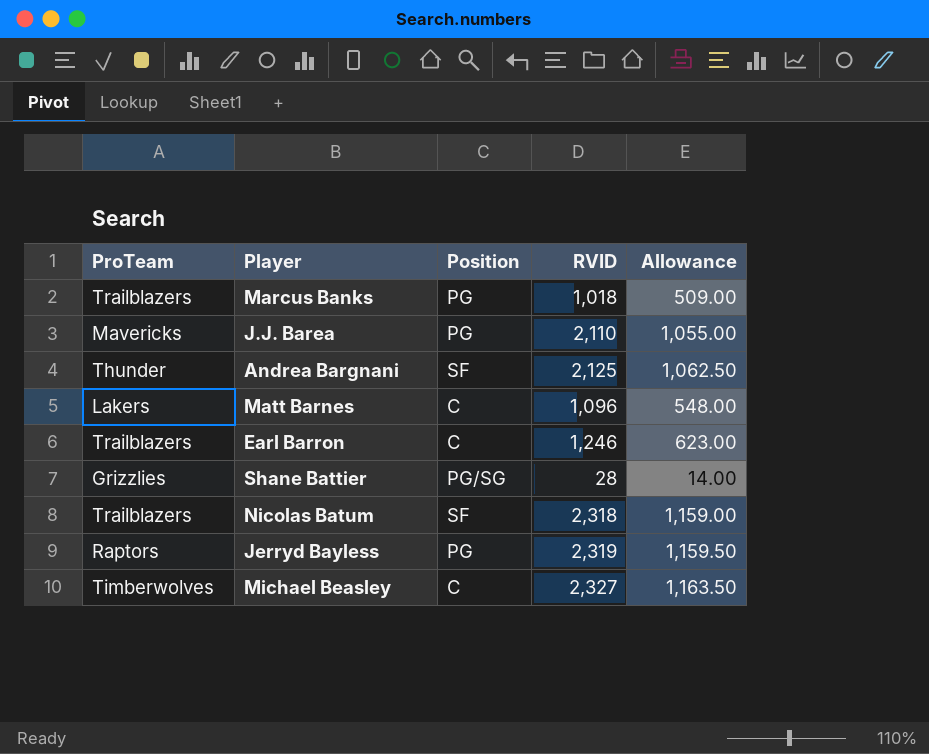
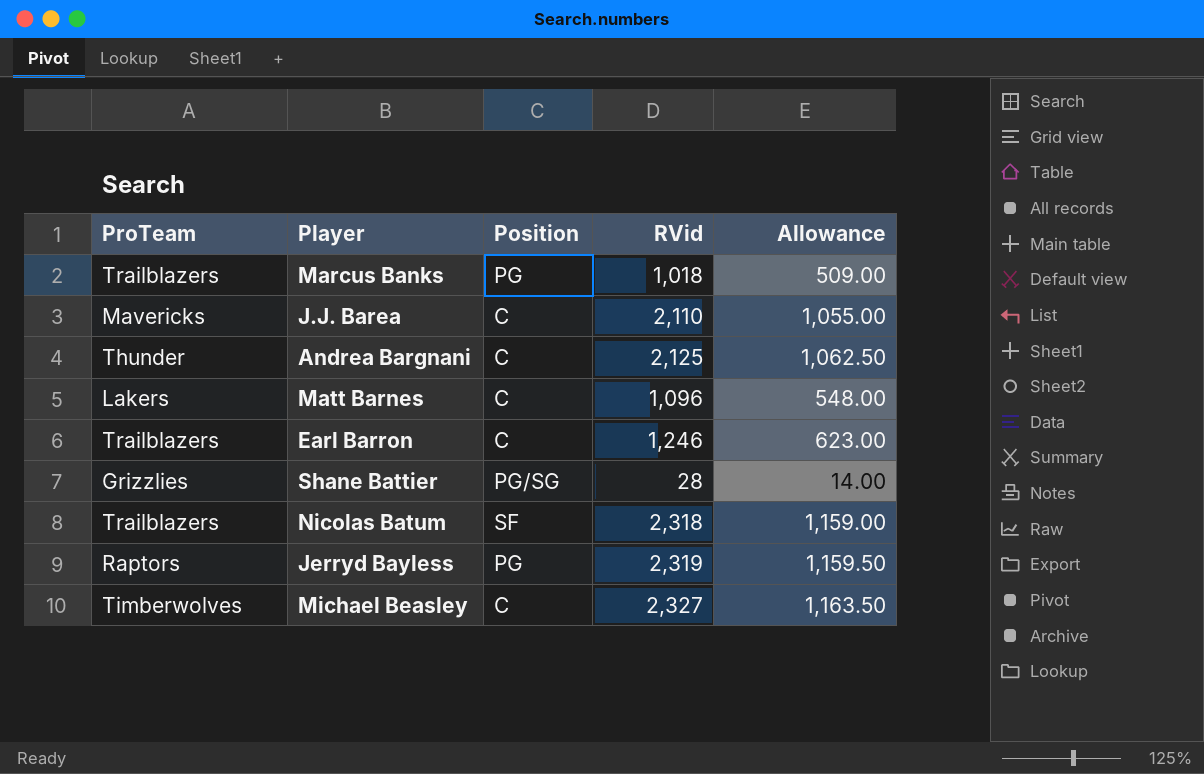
column name: RVID -> RVid
J.J. Barea | Position: PG -> C
Andrea Bargnani | Position: SF -> C

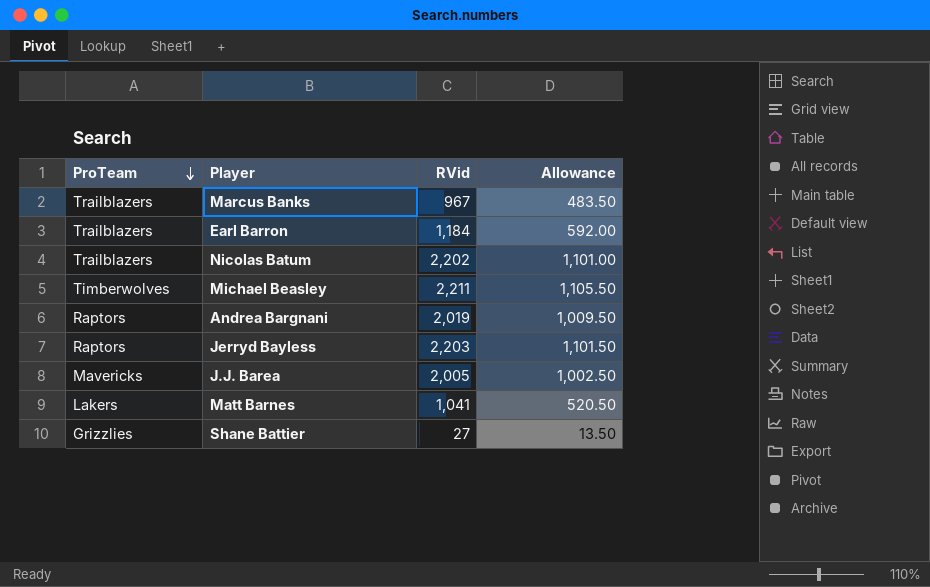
row order: none -> ProTeam descending
column Position | position: 3 -> none
Marcus Banks | RVid: 1,018 -> 967
Marcus Banks | Allowance: 509.00 -> 483.50
Earl Barron | RVid: 1,246 -> 1,184
Earl Barron | Allowance: 623.00 -> 592.00
Nicolas Batum | RVid: 2,318 -> 2,202
Nicolas Batum | Allowance: 1,159.00 -> 1,101.00
Michael Beasley | RVid: 2,327 -> 2,211
Michael Beasley | Allowance: 1,163.50 -> 1,105.50
Andrea Bargnani | ProTeam: Thunder -> Raptors
Andrea Bargnani | RVid: 2,125 -> 2,019
Andrea Bargnani | Allowance: 1,062.50 -> 1,009.50
Jerryd Bayless | RVid: 2,319 -> 2,203
Jerryd Bayless | Allowance: 1,159.50 -> 1,101.50
J.J. Barea | RVid: 2,110 -> 2,005
J.J. Barea | Allowance: 1,055.00 -> 1,002.50
Matt Barnes | RVid: 1,096 -> 1,041
Matt Barnes | Allowance: 548.00 -> 520.50
Shane Battier | RVid: 28 -> 27
Shane Battier | Allowance: 14.00 -> 13.50

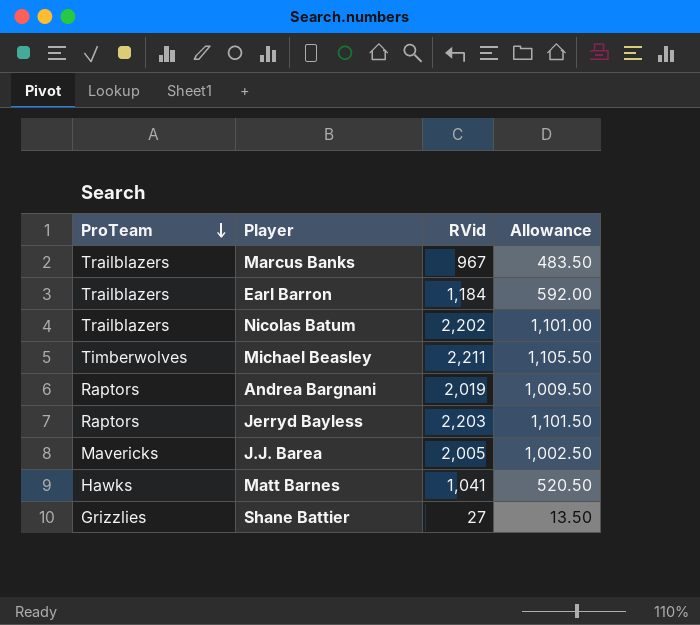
Matt Barnes | ProTeam: Lakers -> Hawks

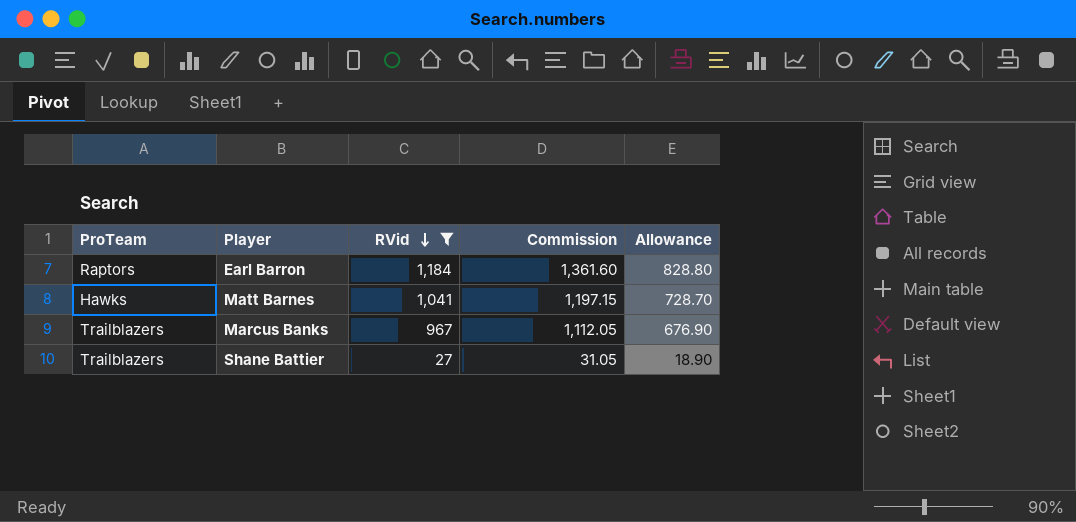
filter: none -> RVid <= 1,184
row order: ProTeam descending -> RVid descending
column Commission | formula: none -> [RVid] * 1.15
column Allowance | formula: [RVid] * 0.5 -> [RVid] * 0.7
Earl Barron | ProTeam: Trailblazers -> Raptors
Shane Battier | ProTeam: Grizzlies -> Trailblazers

